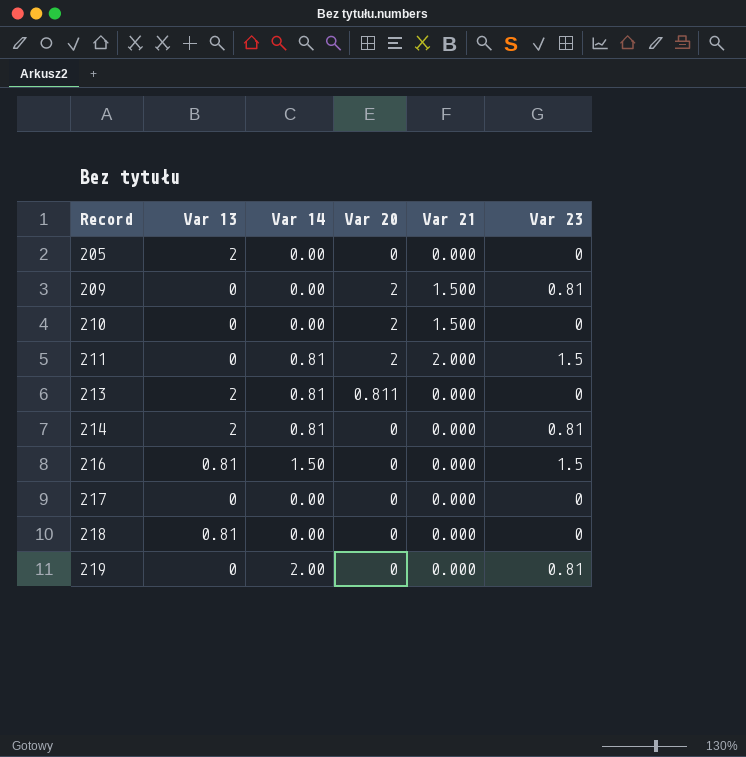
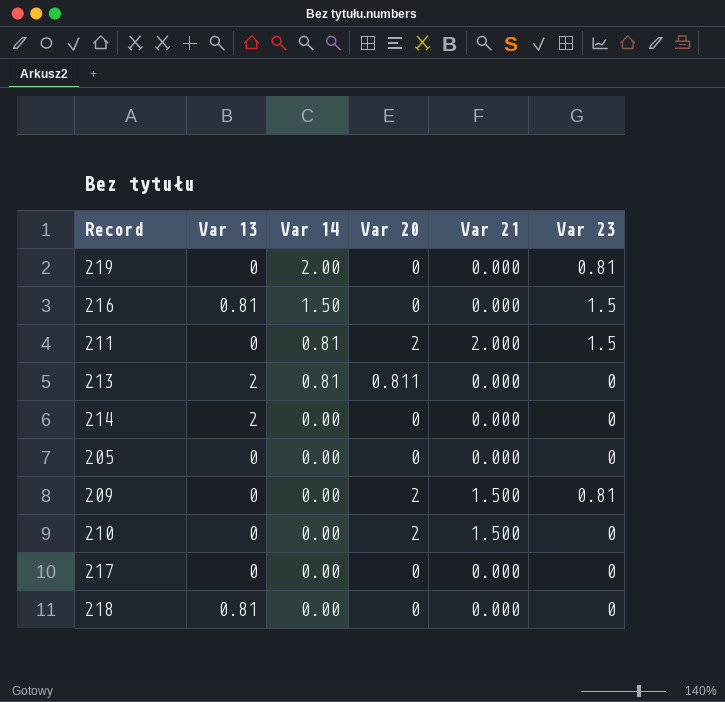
row order: Record ascending -> Var 14 descending
214 | Var 14: 0.81 -> 0.00
214 | Var 23: 0.81 -> 0
205 | Var 13: 2 -> 0

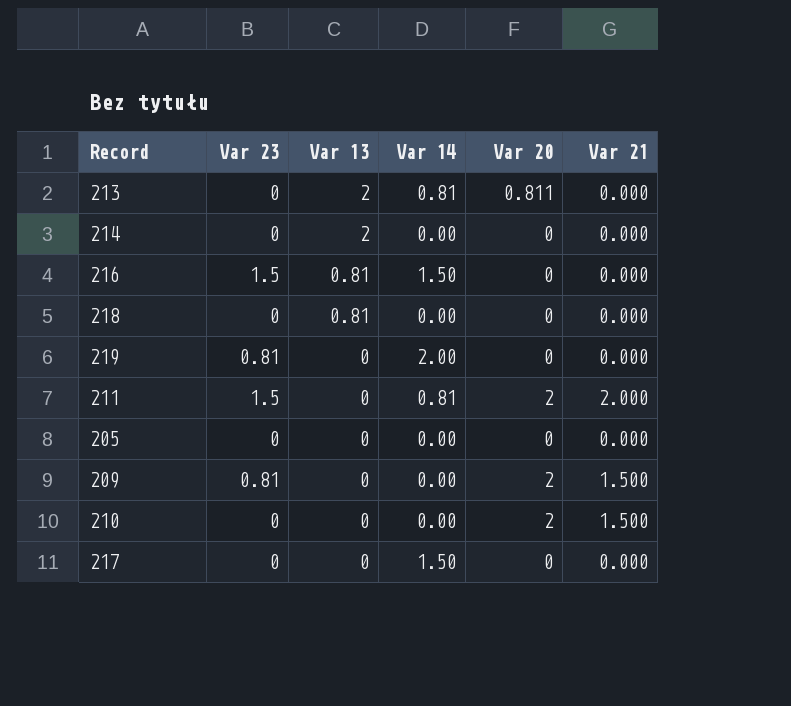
row order: Var 14 descending -> Var 13 descending
column Var 23 | position: 6 -> 2
217 | Var 14: 0.00 -> 1.50

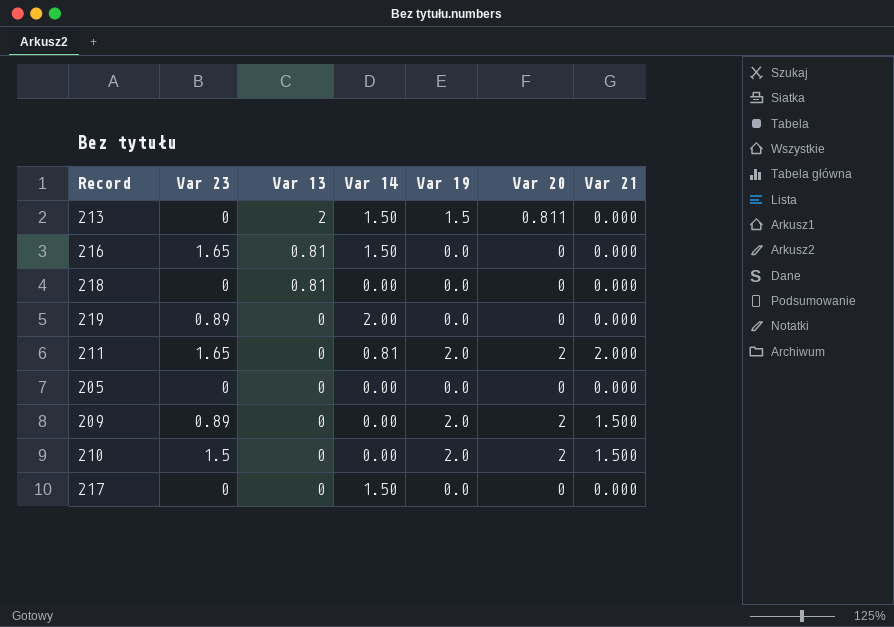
column Var 19 | position: none -> 5
row 214: 0 | 2 | 0.00 | 0 | 0.000 -> none
213 | Var 14: 0.81 -> 1.50
216 | Var 23: 1.5 -> 1.65
219 | Var 23: 0.81 -> 0.89
211 | Var 23: 1.5 -> 1.65
209 | Var 23: 0.81 -> 0.89
210 | Var 23: 0 -> 1.5

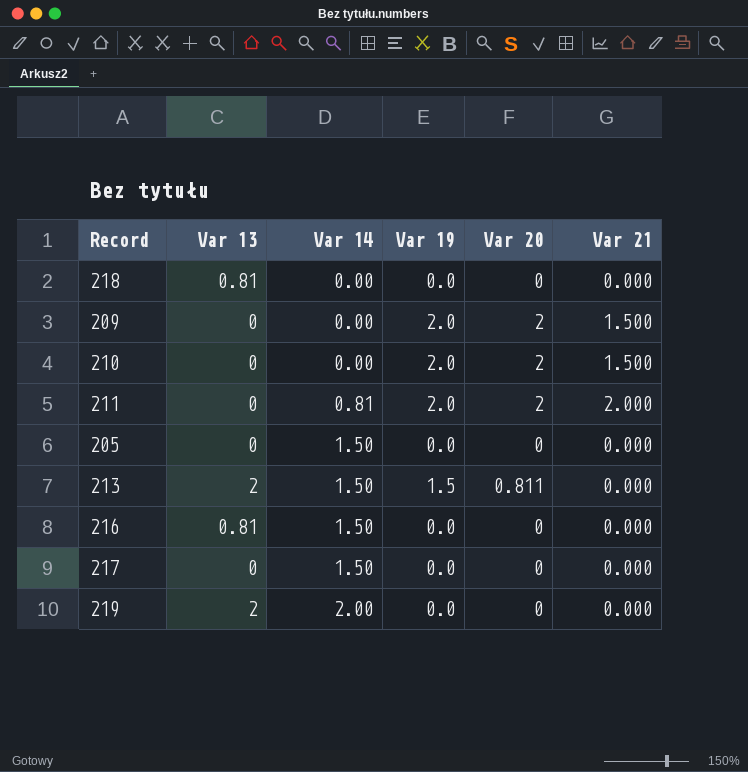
row order: Var 13 descending -> Var 14 ascending
column Var 23 | position: 2 -> none
205 | Var 14: 0.00 -> 1.50
219 | Var 13: 0 -> 2

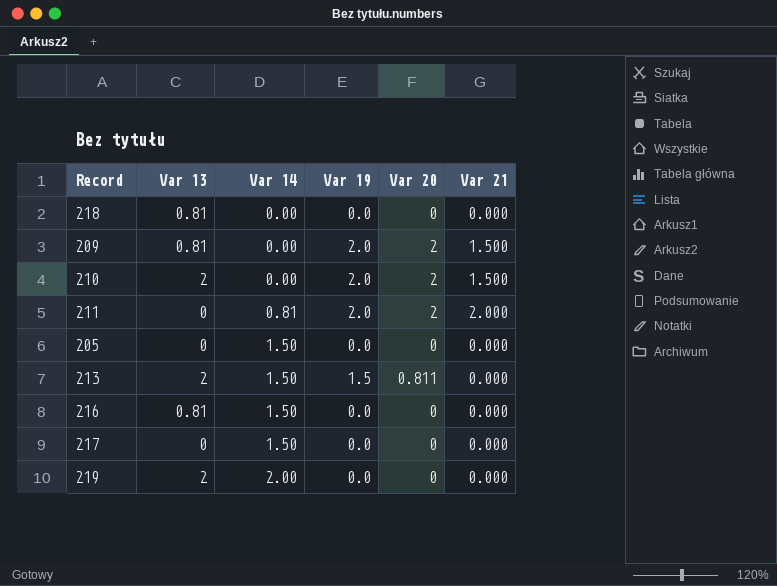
209 | Var 13: 0 -> 0.81
210 | Var 13: 0 -> 2

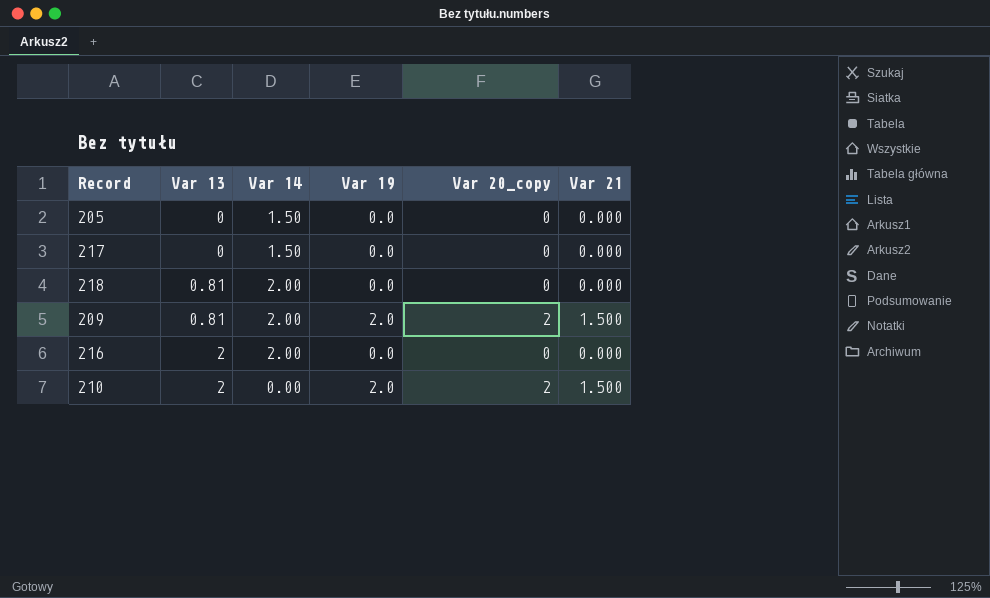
row order: Var 14 ascending -> Var 13 ascending
column name: Var 20 -> Var 20_copy
row 211: 0 | 0.81 | 2.0 | 2 | 2.000 -> none
row 213: 2 | 1.50 | 1.5 | 0.811 | 0.000 -> none
row 219: 2 | 2.00 | 0.0 | 0 | 0.000 -> none
218 | Var 14: 0.00 -> 2.00
209 | Var 14: 0.00 -> 2.00
216 | Var 13: 0.81 -> 2
216 | Var 14: 1.50 -> 2.00

